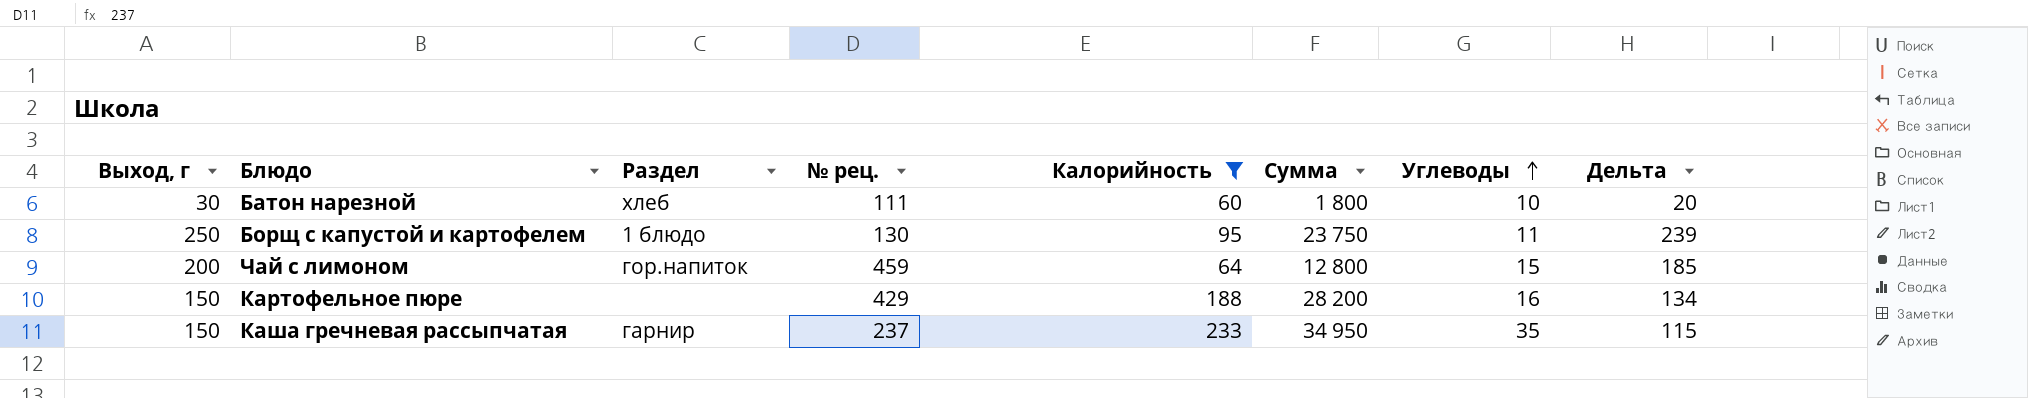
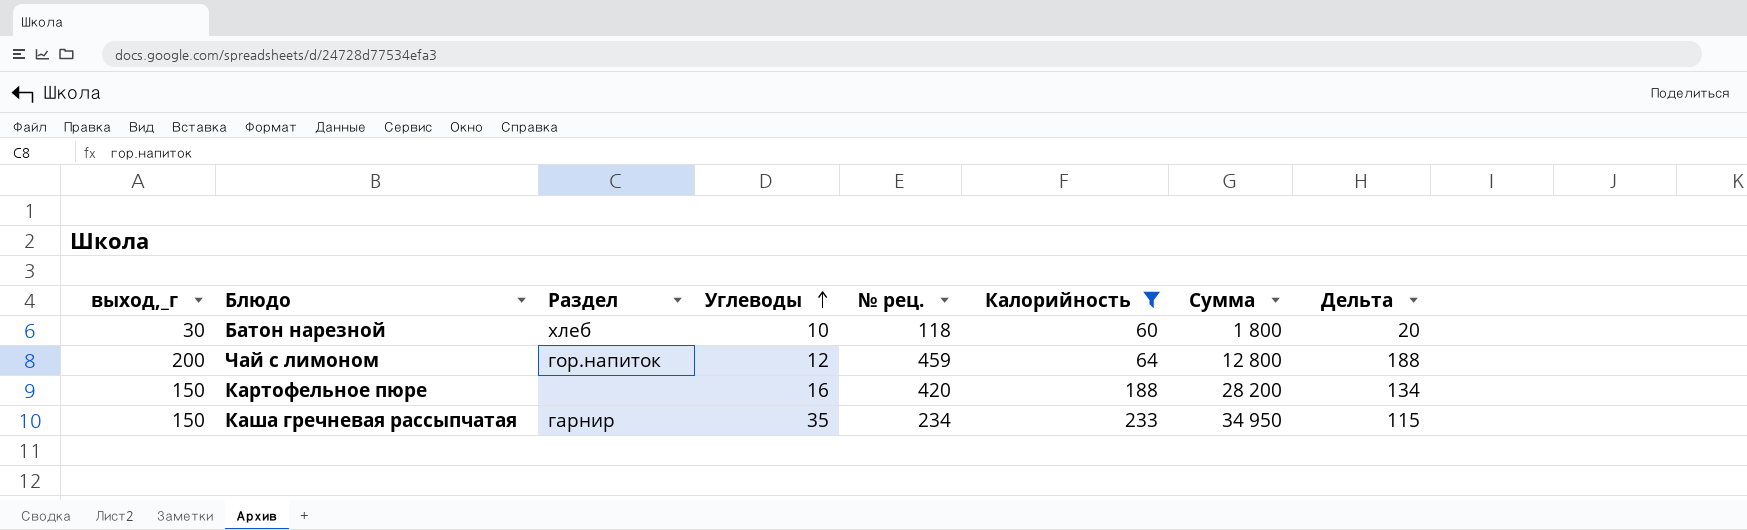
column name: Выход, г -> выход,_г
column Углеводы | position: 7 -> 4
row Борщ с капустой и картофелем: 250 | 1 блюдо | 130 | 95 | 23 750 | 11 | 239 -> none
Батон нарезной | № рец.: 111 -> 118
Чай с лимоном | Углеводы: 15 -> 12
Чай с лимоном | Дельта: 185 -> 188
Картофельное пюре | № рец.: 429 -> 420
Каша гречневая рассыпчатая | № рец.: 237 -> 234

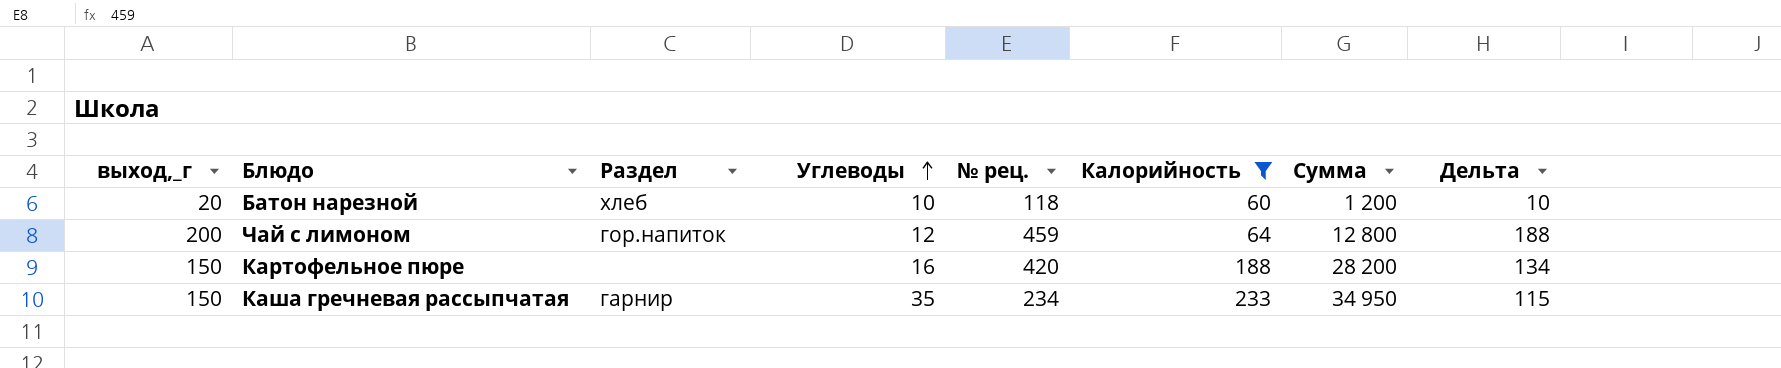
Батон нарезной | выход,_г: 30 -> 20
Батон нарезной | Сумма: 1 800 -> 1 200
Батон нарезной | Дельта: 20 -> 10

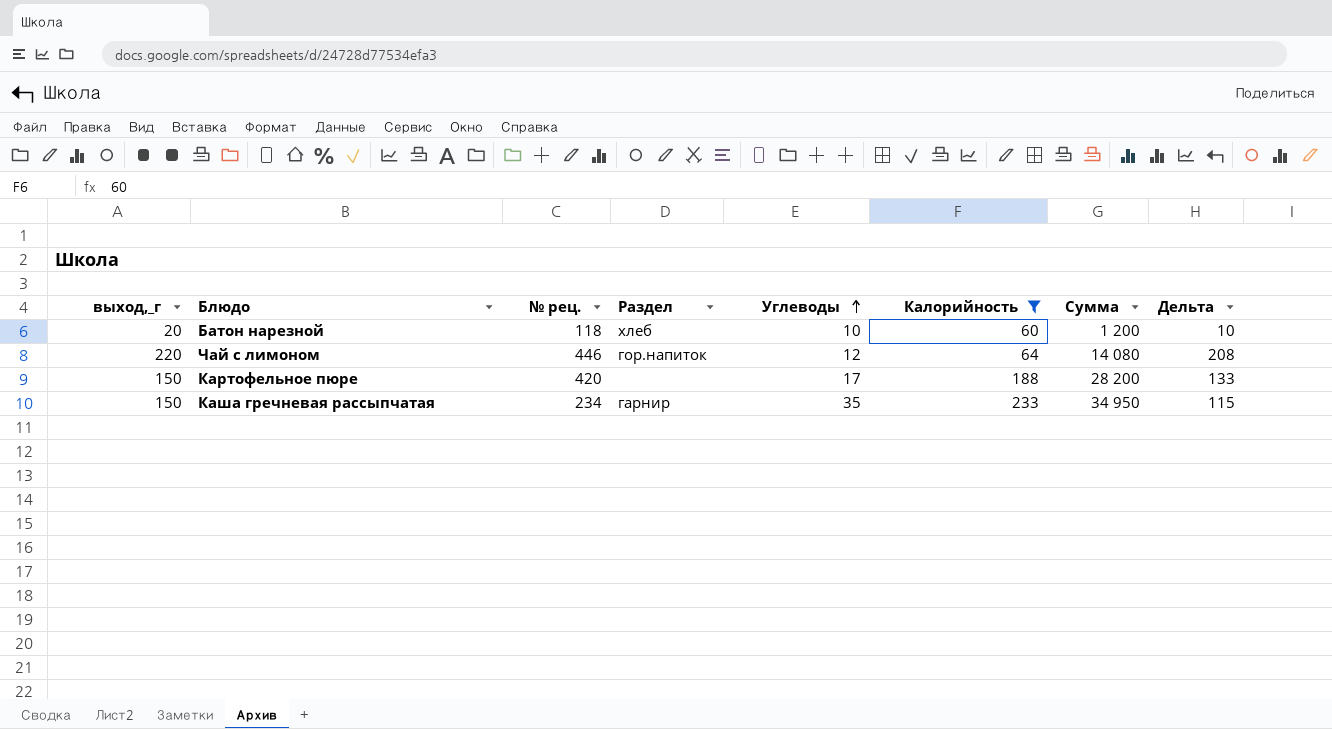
column № рец. | position: 5 -> 3
Чай с лимоном | выход,_г: 200 -> 220
Чай с лимоном | № рец.: 459 -> 446
Чай с лимоном | Сумма: 12 800 -> 14 080
Чай с лимоном | Дельта: 188 -> 208
Картофельное пюре | Углеводы: 16 -> 17
Картофельное пюре | Дельта: 134 -> 133

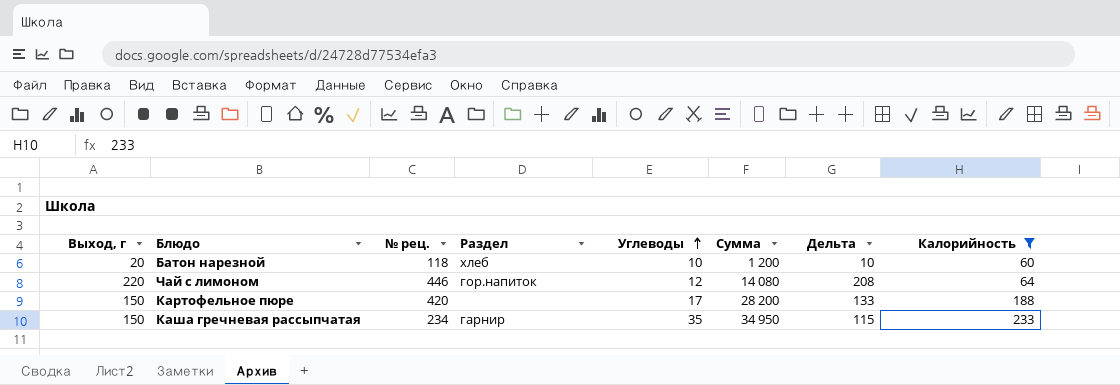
column name: выход,_г -> Выход, г
column Калорийность | position: 6 -> 8

